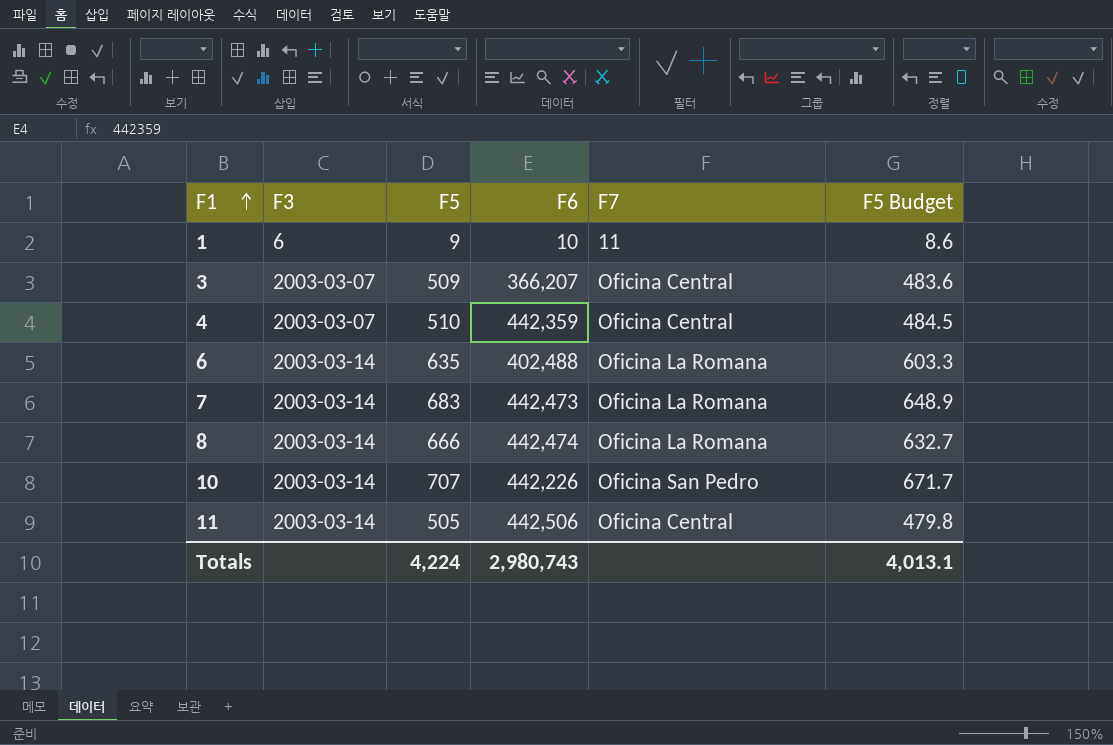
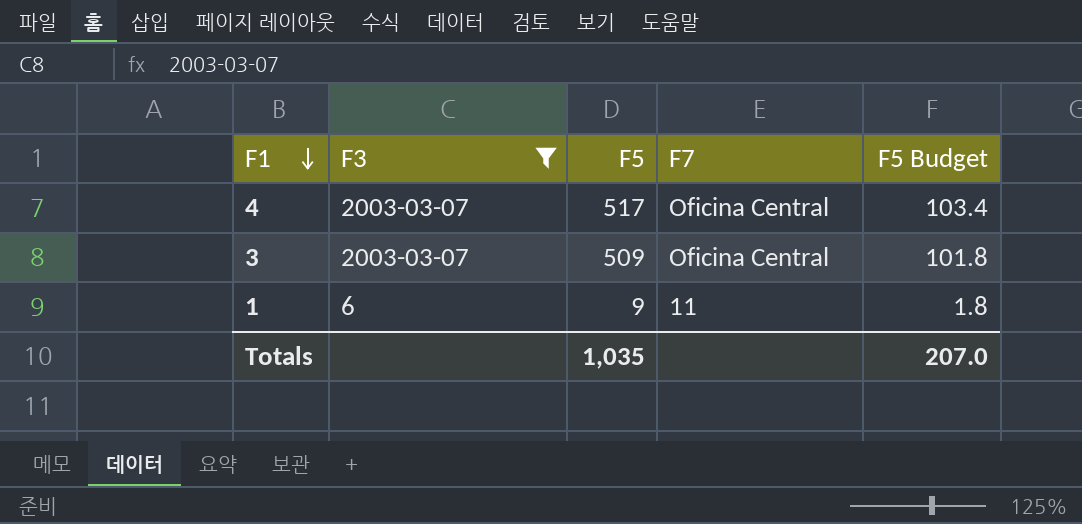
filter: none -> F3 != 2003-03-14
row order: F1 ascending -> F1 descending
column F6 | position: 4 -> none
column F5 Budget | formula: [F5] * 0.95 -> [F5] * 0.2
4 | F5: 510 -> 517
Totals | F5: 4,224 -> 1,035
Totals | F5 Budget: 4,013.1 -> 207.0

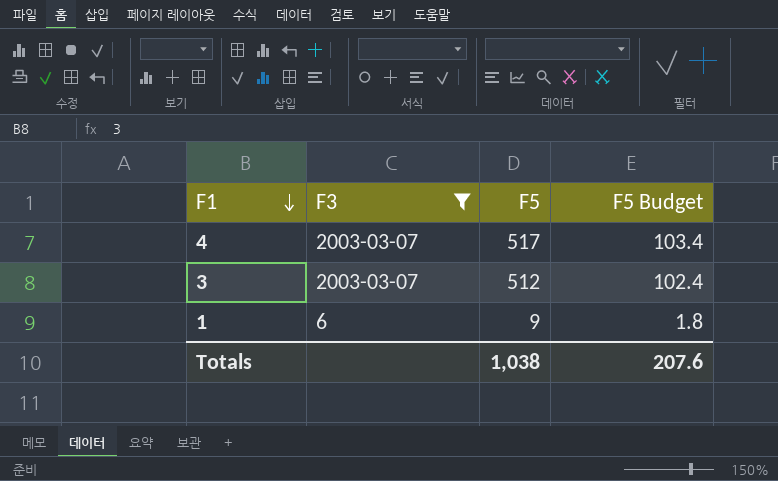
column F7 | position: 4 -> none
3 | F5: 509 -> 512
3 | F5 Budget: 101.8 -> 102.4
Totals | F5: 1,035 -> 1,038
Totals | F5 Budget: 207.0 -> 207.6

